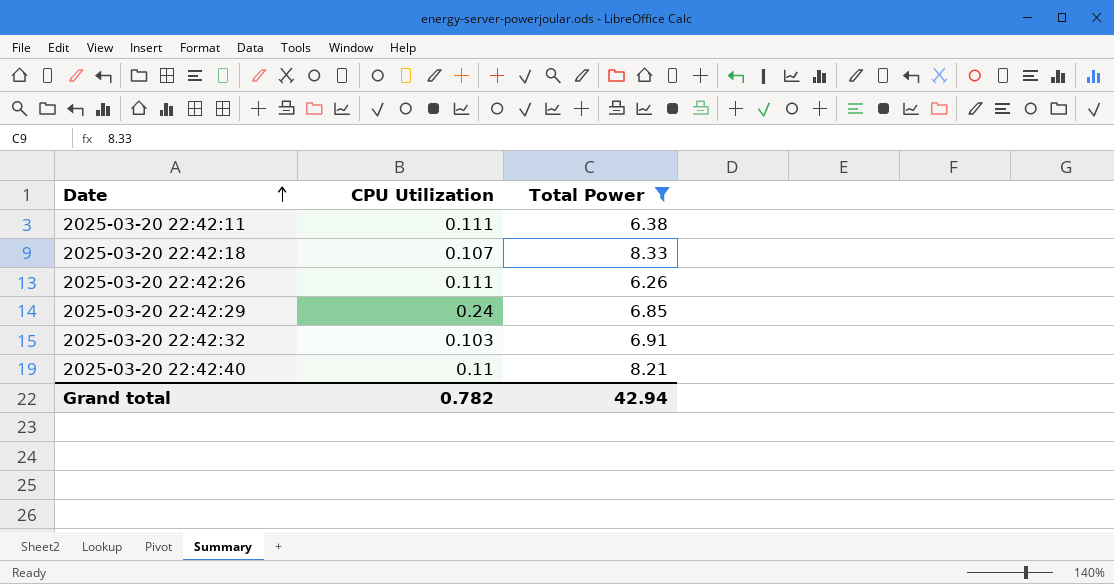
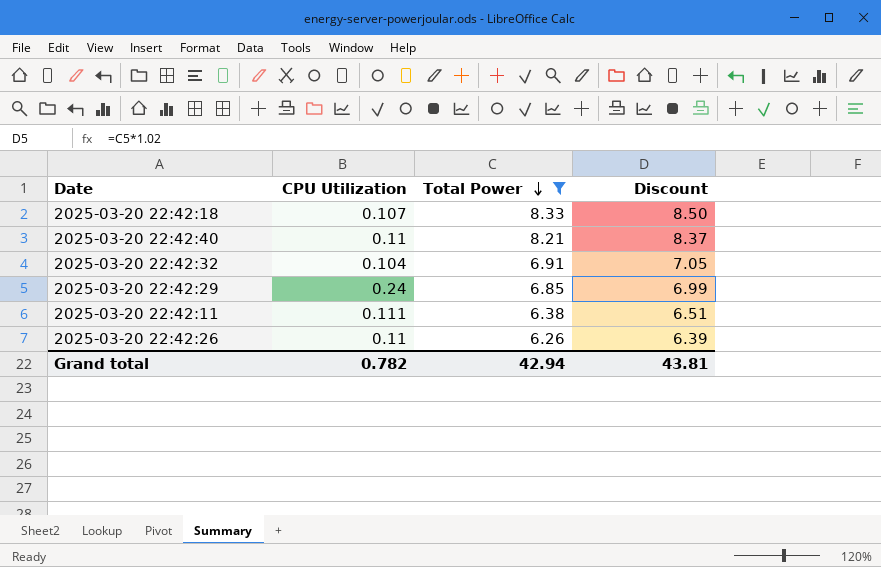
row order: Date ascending -> Total Power descending
column Discount | formula: none -> [Total Power] * 1.02
2025-03-20 22:42:32 | CPU Utilization: 0.103 -> 0.104
2025-03-20 22:42:26 | CPU Utilization: 0.111 -> 0.11

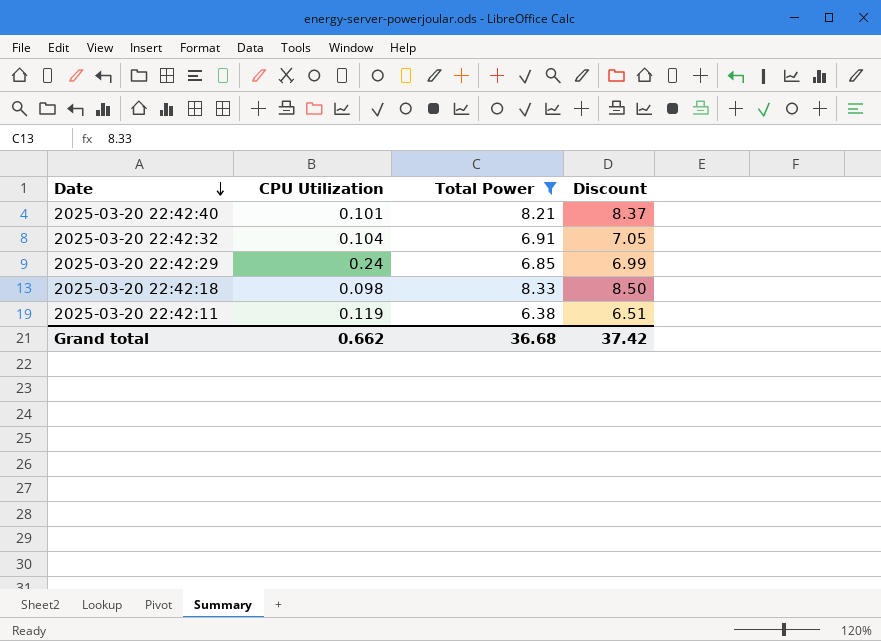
row order: Total Power descending -> Date descending
row 2025-03-20 22:42:26: 0.11 | 6.26 | 6.39 -> none
2025-03-20 22:42:40 | CPU Utilization: 0.11 -> 0.101
2025-03-20 22:42:18 | CPU Utilization: 0.107 -> 0.098
2025-03-20 22:42:11 | CPU Utilization: 0.111 -> 0.119
Grand total | CPU Utilization: 0.782 -> 0.662
Grand total | Total Power: 42.94 -> 36.68
Grand total | Discount: 43.81 -> 37.42

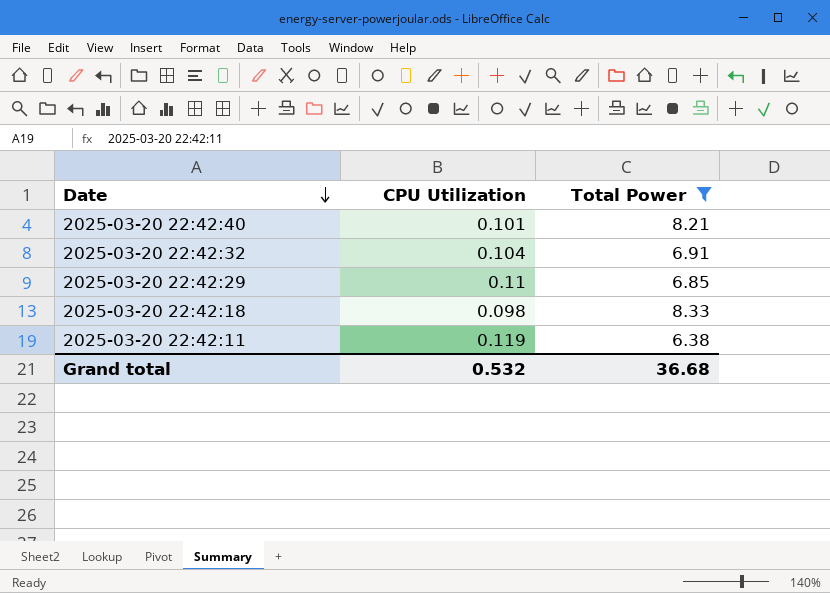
column Discount | formula: [Total Power] * 1.02 -> none
2025-03-20 22:42:29 | CPU Utilization: 0.24 -> 0.11
Grand total | CPU Utilization: 0.662 -> 0.532

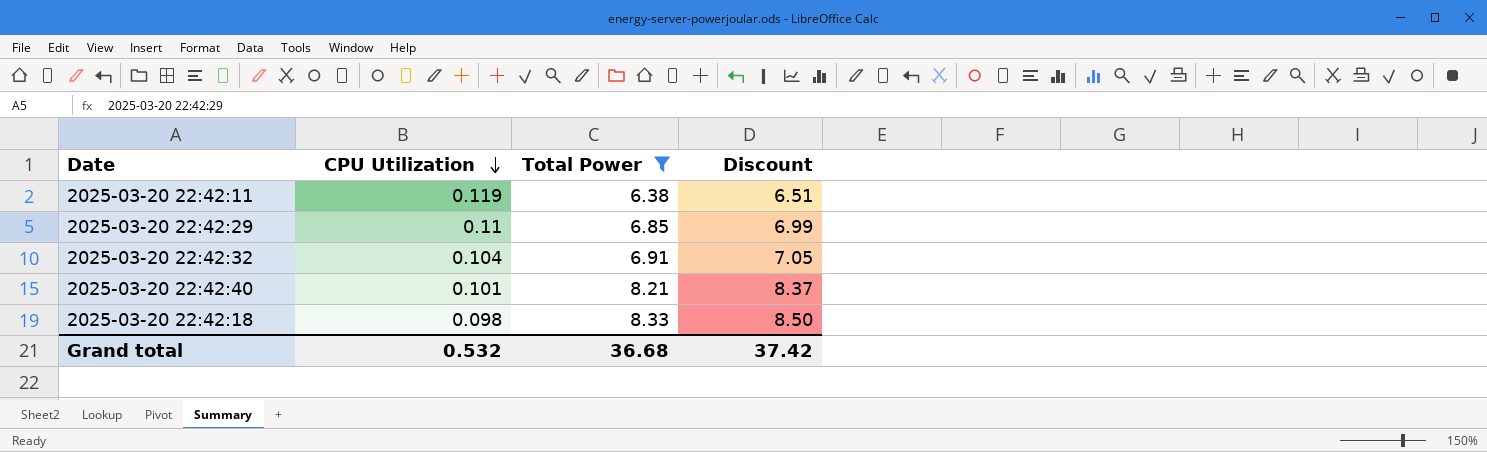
row order: Date descending -> CPU Utilization descending
column Discount | formula: none -> [Total Power] * 1.02

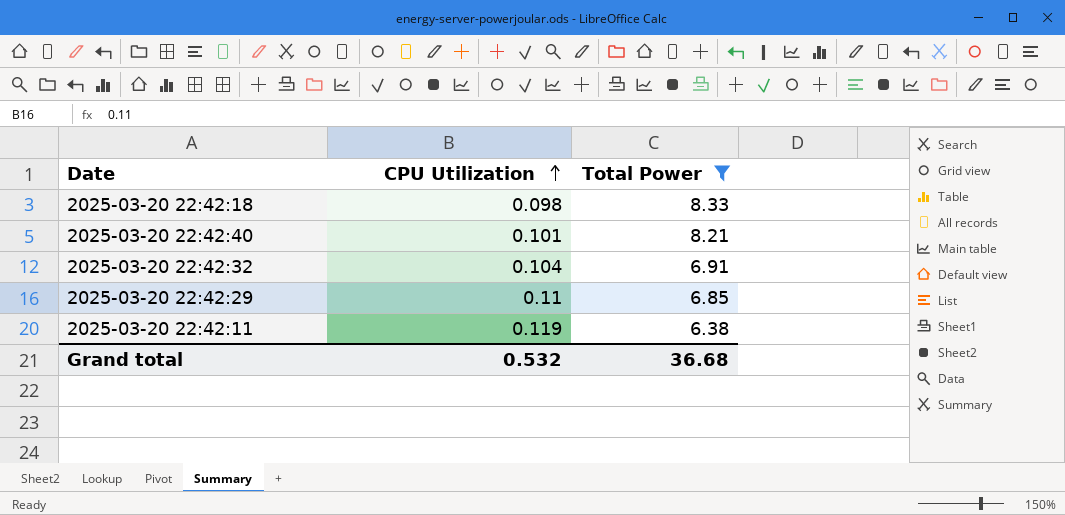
row order: CPU Utilization descending -> CPU Utilization ascending
column Discount | formula: [Total Power] * 1.02 -> none

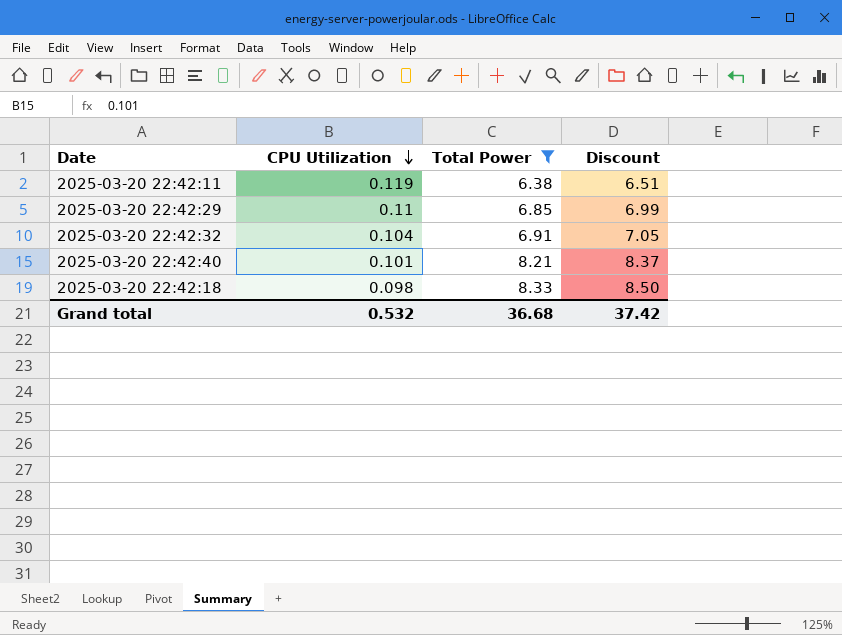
row order: CPU Utilization ascending -> CPU Utilization descending
column Discount | formula: none -> [Total Power] * 1.02

